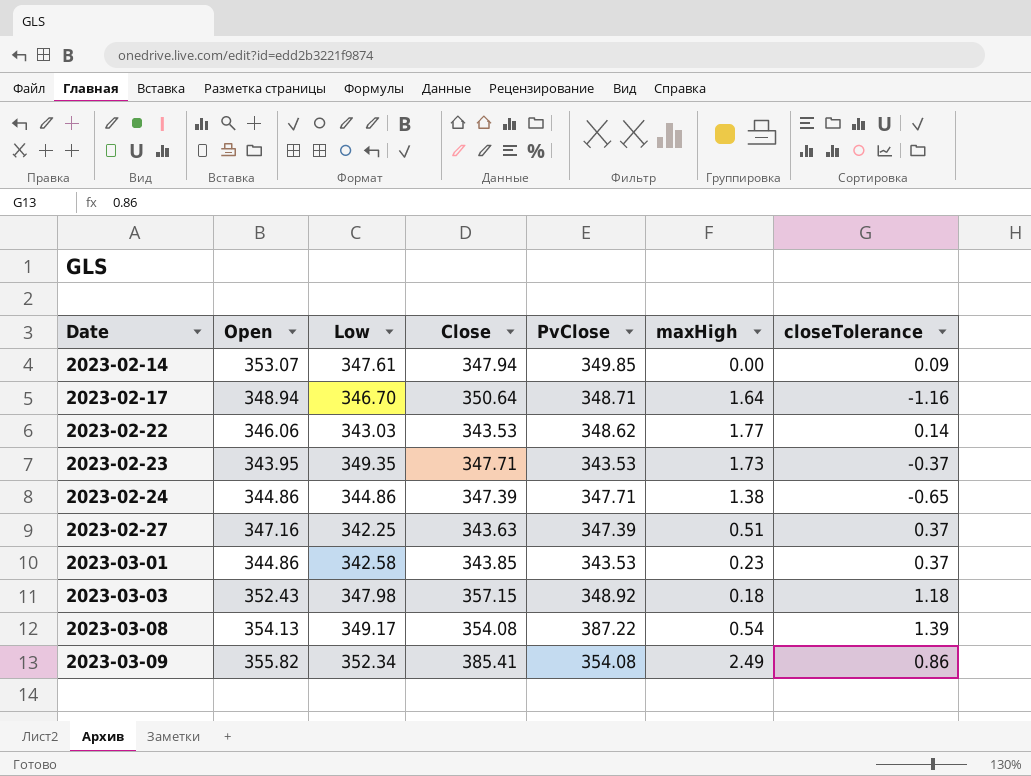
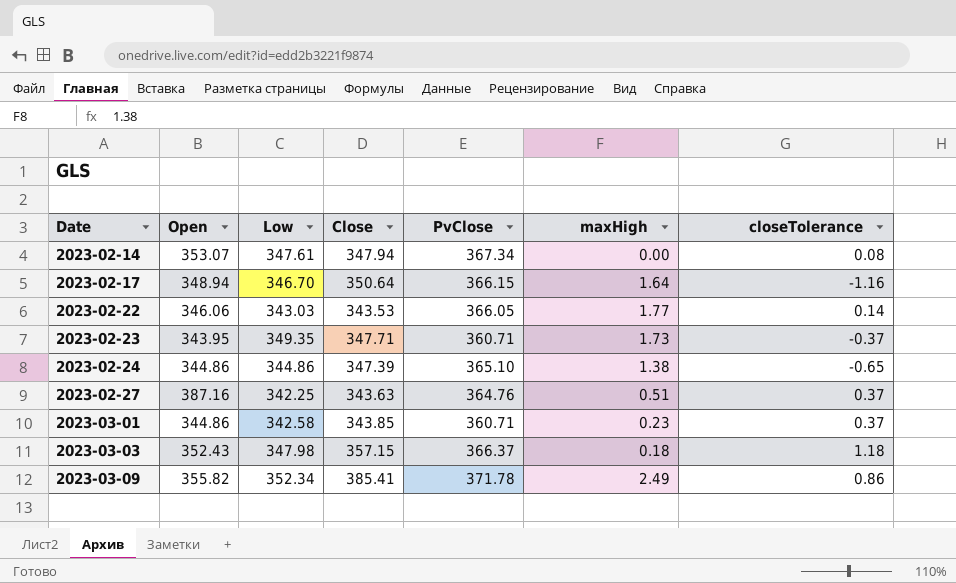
row 2023-03-08: 354.13 | 349.17 | 354.08 | 387.22 | 0.54 | 1.39 -> none
2023-02-14 | PvClose: 349.85 -> 367.34
2023-02-14 | closeTolerance: 0.09 -> 0.08
2023-02-17 | PvClose: 348.71 -> 366.15
2023-02-22 | PvClose: 348.62 -> 366.05
2023-02-23 | PvClose: 343.53 -> 360.71
2023-02-24 | PvClose: 347.71 -> 365.10
2023-02-27 | Open: 347.16 -> 387.16
2023-02-27 | PvClose: 347.39 -> 364.76
2023-03-01 | PvClose: 343.53 -> 360.71
2023-03-03 | PvClose: 348.92 -> 366.37
2023-03-09 | PvClose: 354.08 -> 371.78

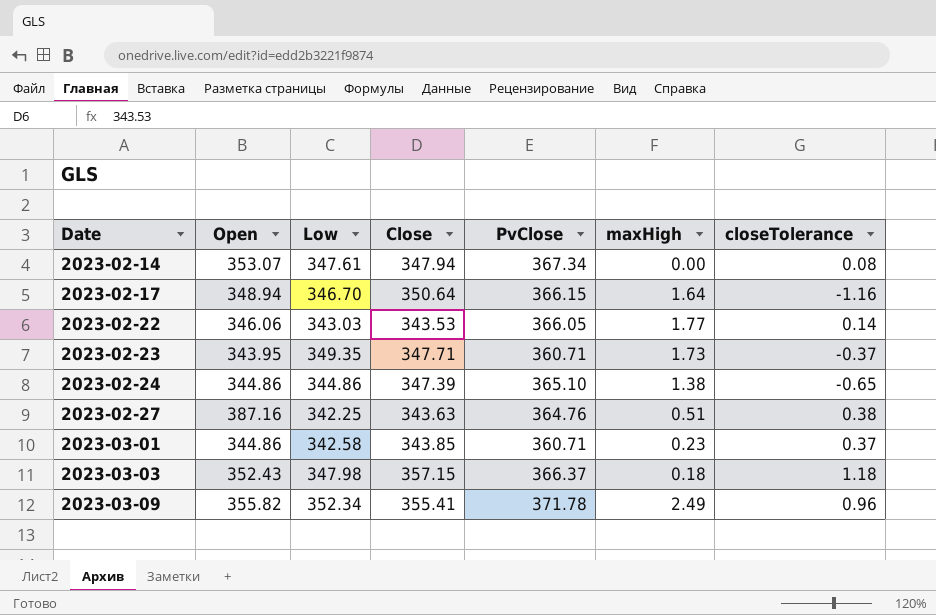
2023-02-27 | closeTolerance: 0.37 -> 0.38
2023-03-09 | Close: 385.41 -> 355.41
2023-03-09 | closeTolerance: 0.86 -> 0.96

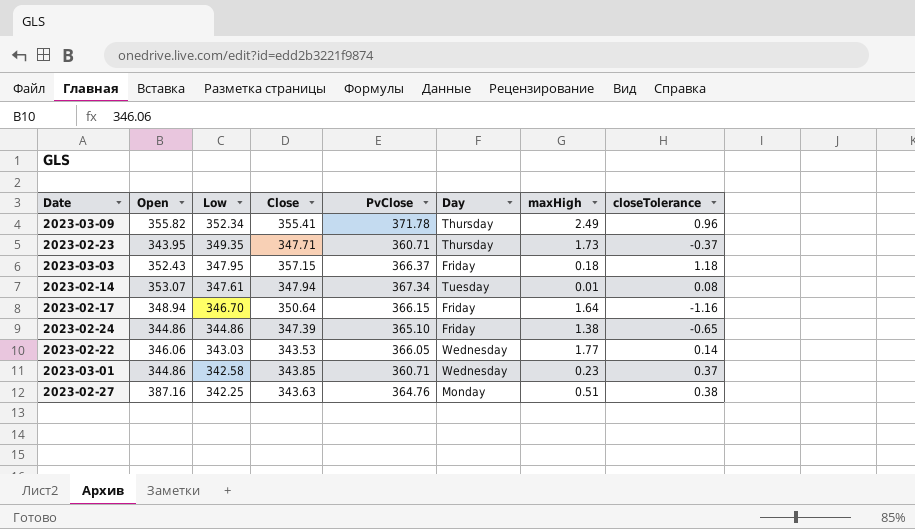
row order: Date ascending -> Low descending
column Day | position: none -> 6
2023-03-03 | Low: 347.98 -> 347.95
2023-02-14 | maxHigh: 0.00 -> 0.01

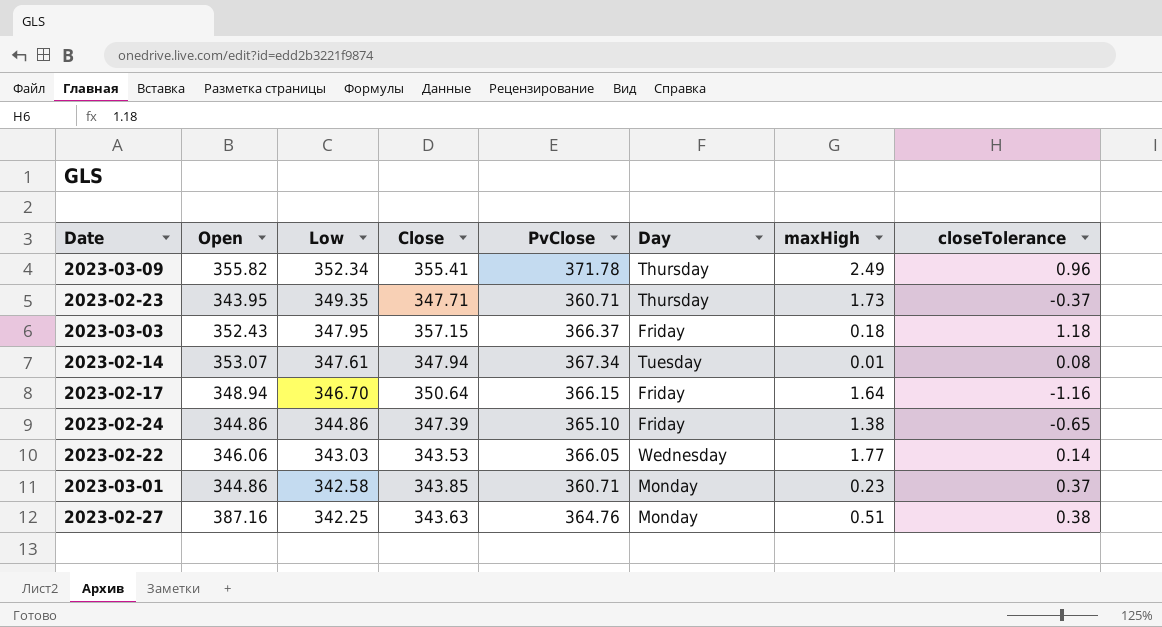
2023-03-01 | Day: Wednesday -> Monday

